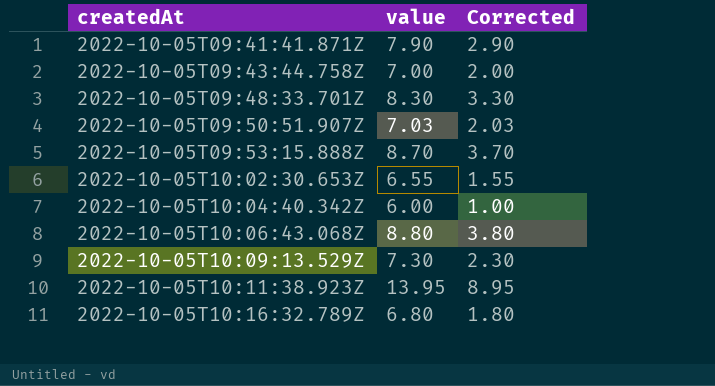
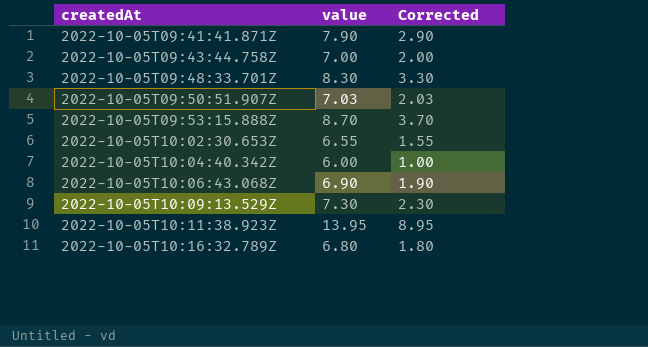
2022-10-05T10:06:43.068Z | value: 8.80 -> 6.90
2022-10-05T10:06:43.068Z | Corrected: 3.80 -> 1.90

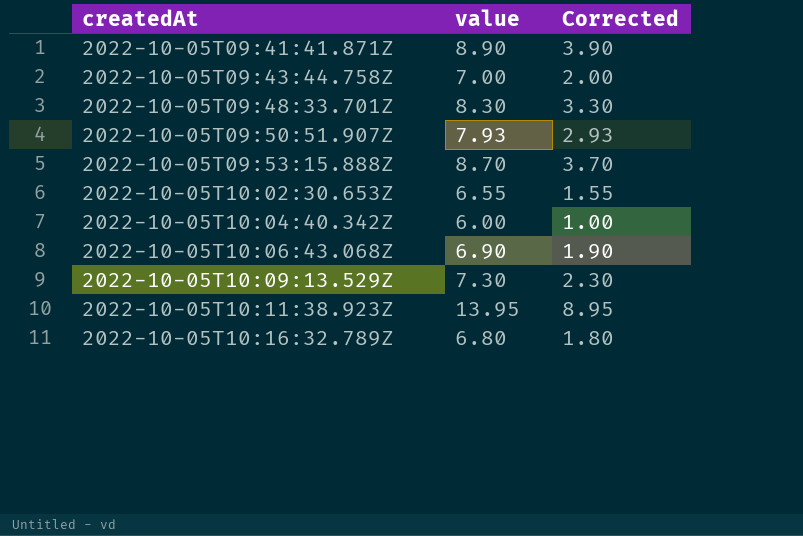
2022-10-05T09:41:41.871Z | value: 7.90 -> 8.90
2022-10-05T09:41:41.871Z | Corrected: 2.90 -> 3.90
2022-10-05T09:50:51.907Z | value: 7.03 -> 7.93
2022-10-05T09:50:51.907Z | Corrected: 2.03 -> 2.93

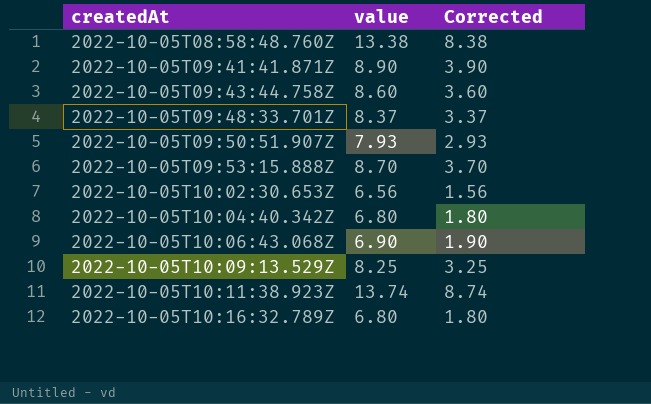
row 2022-10-05T08:58:48.760Z: none -> 13.38 | 8.38
2022-10-05T09:43:44.758Z | value: 7.00 -> 8.60
2022-10-05T09:43:44.758Z | Corrected: 2.00 -> 3.60
2022-10-05T09:48:33.701Z | value: 8.30 -> 8.37
2022-10-05T09:48:33.701Z | Corrected: 3.30 -> 3.37
2022-10-05T10:02:30.653Z | value: 6.55 -> 6.56
2022-10-05T10:02:30.653Z | Corrected: 1.55 -> 1.56
2022-10-05T10:04:40.342Z | value: 6.00 -> 6.80
2022-10-05T10:04:40.342Z | Corrected: 1.00 -> 1.80
2022-10-05T10:09:13.529Z | value: 7.30 -> 8.25
2022-10-05T10:09:13.529Z | Corrected: 2.30 -> 3.25
2022-10-05T10:11:38.923Z | value: 13.95 -> 13.74
2022-10-05T10:11:38.923Z | Corrected: 8.95 -> 8.74

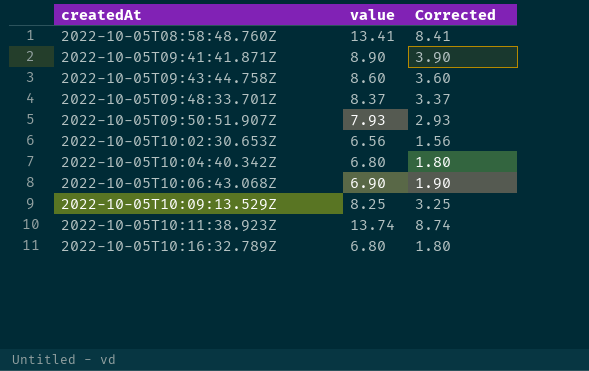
row 2022-10-05T09:53:15.888Z: 8.70 | 3.70 -> none
2022-10-05T08:58:48.760Z | value: 13.38 -> 13.41
2022-10-05T08:58:48.760Z | Corrected: 8.38 -> 8.41

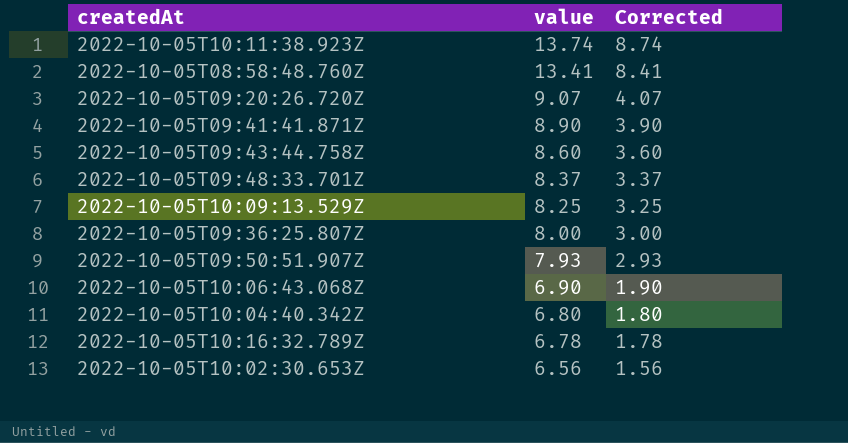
row order: createdAt ascending -> value descending
row 2022-10-05T09:20:26.720Z: none -> 9.07 | 4.07
row 2022-10-05T09:36:25.807Z: none -> 8.00 | 3.00
2022-10-05T10:16:32.789Z | value: 6.80 -> 6.78
2022-10-05T10:16:32.789Z | Corrected: 1.80 -> 1.78

